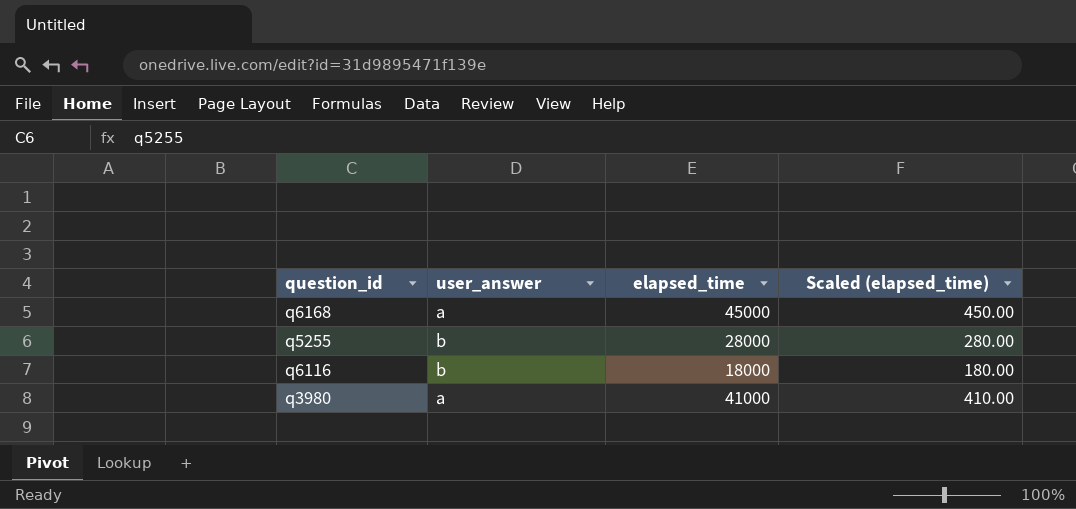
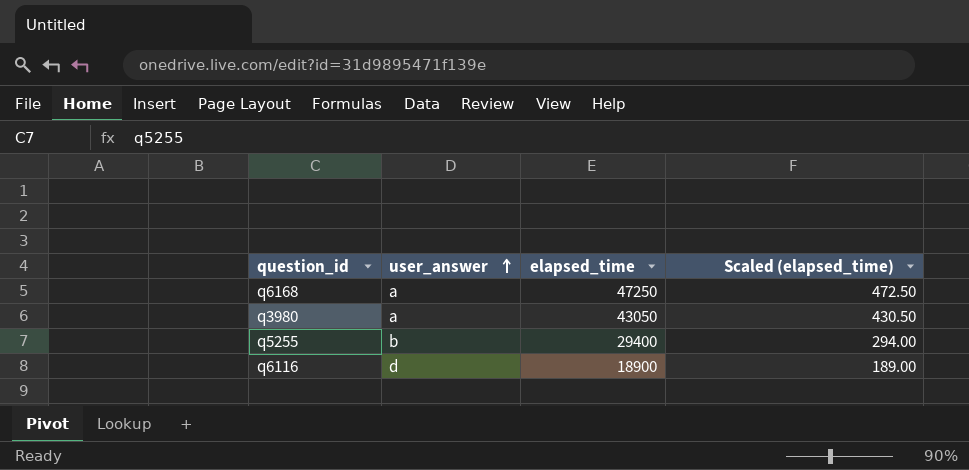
row order: none -> user_answer ascending
q6168 | elapsed_time: 45000 -> 47250
q6168 | Scaled (elapsed_time): 450.00 -> 472.50
q3980 | elapsed_time: 41000 -> 43050
q3980 | Scaled (elapsed_time): 410.00 -> 430.50
q5255 | elapsed_time: 28000 -> 29400
q5255 | Scaled (elapsed_time): 280.00 -> 294.00
q6116 | user_answer: b -> d
q6116 | elapsed_time: 18000 -> 18900
q6116 | Scaled (elapsed_time): 180.00 -> 189.00

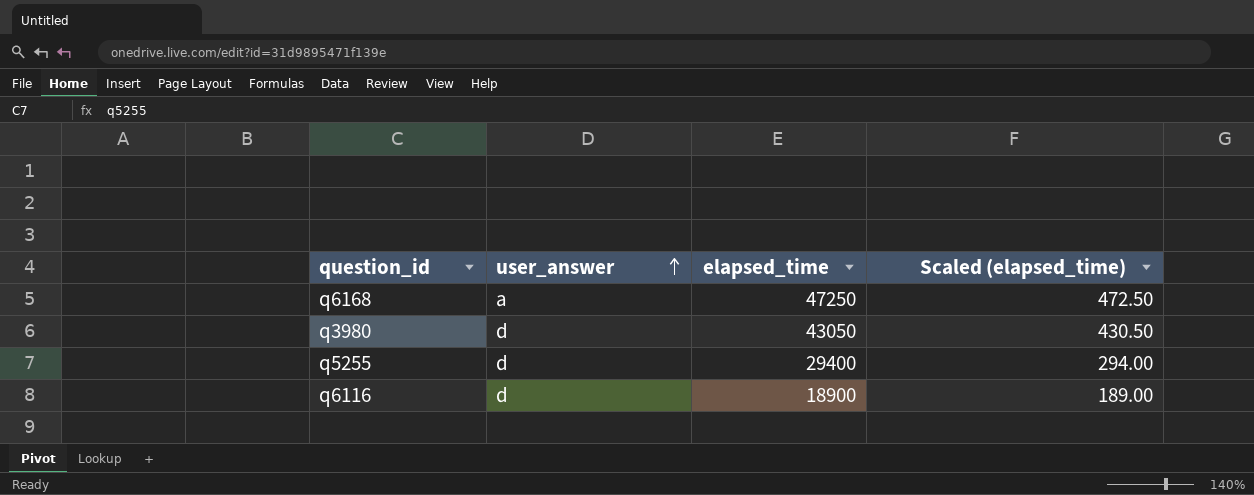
q3980 | user_answer: a -> d
q5255 | user_answer: b -> d

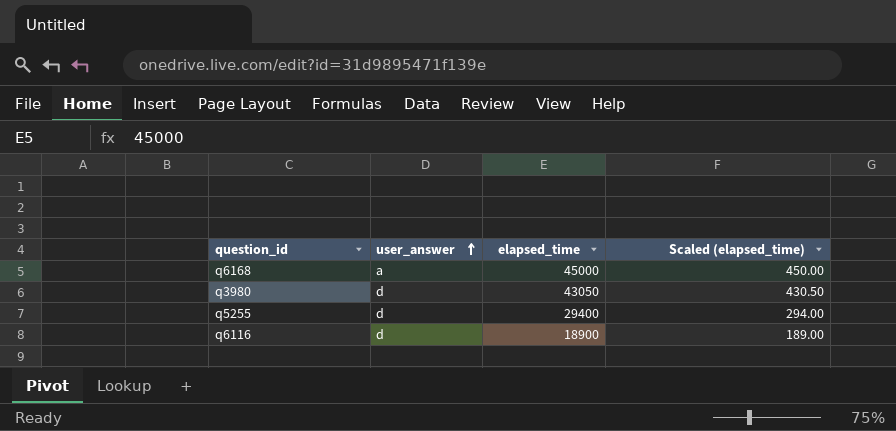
q6168 | elapsed_time: 47250 -> 45000
q6168 | Scaled (elapsed_time): 472.50 -> 450.00

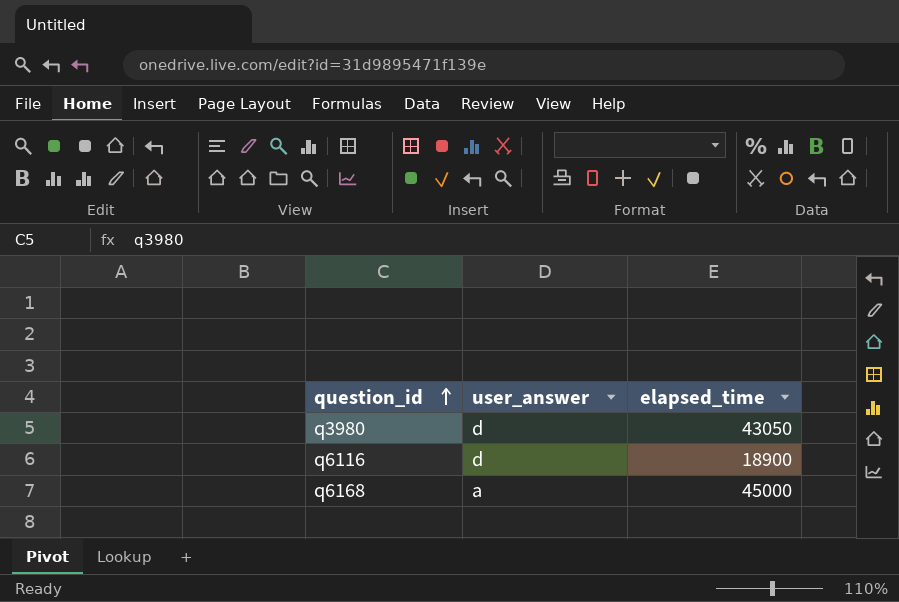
row order: user_answer ascending -> question_id ascending
column Scaled (elapsed_time) | formula: [elapsed_time] * 0.01 -> none
row q5255: d | 29400 | 294.00 -> none

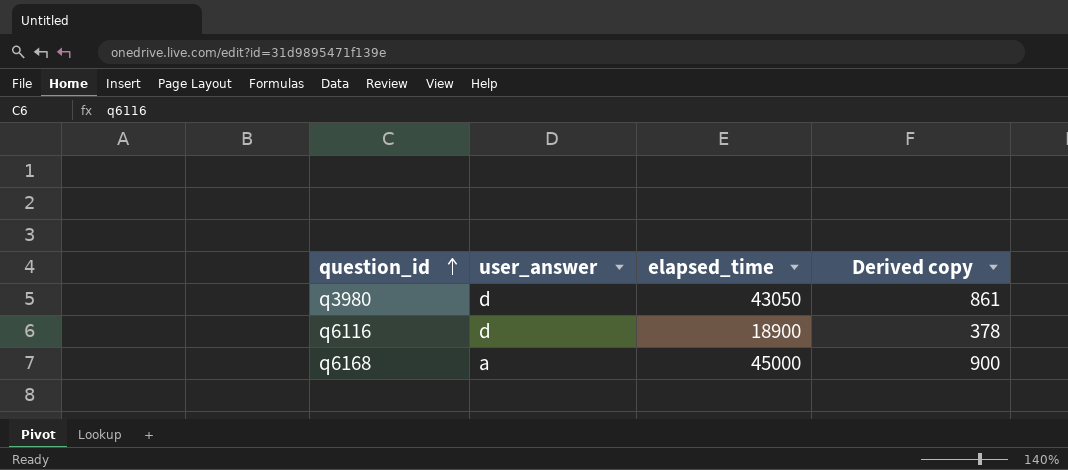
column Derived copy | formula: none -> [elapsed_time] * 0.02

